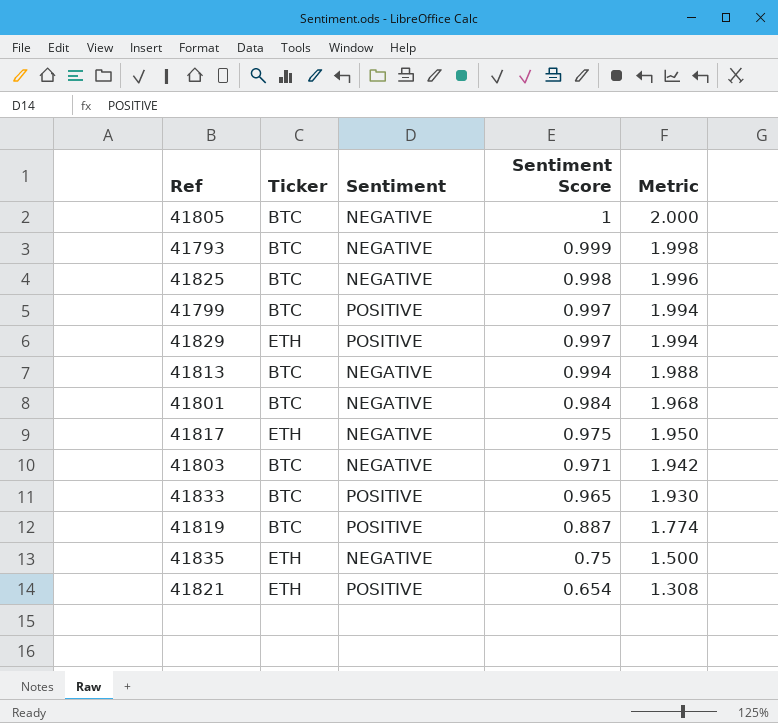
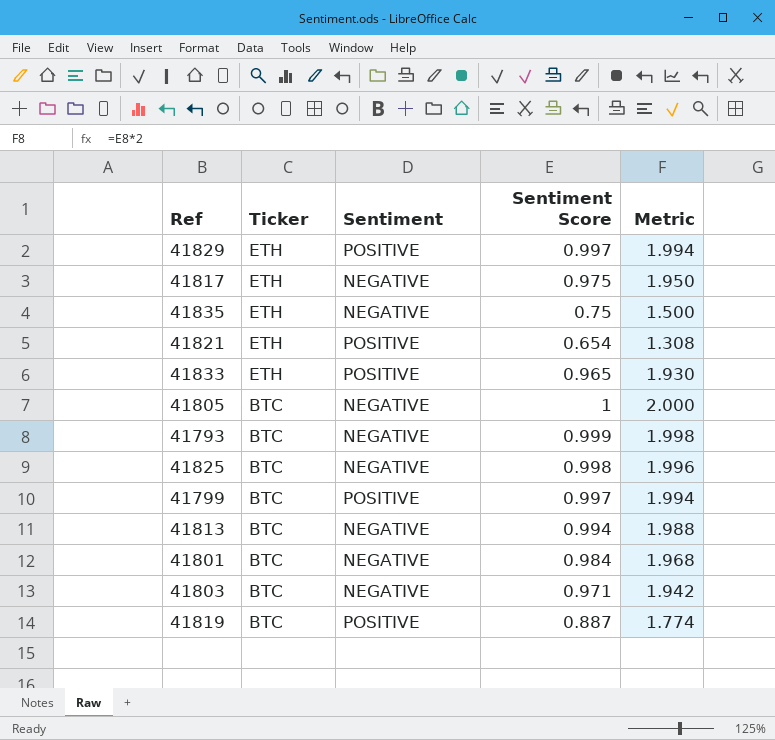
row order: Sentiment Score descending -> Ticker descending
41833 | Ticker: BTC -> ETH

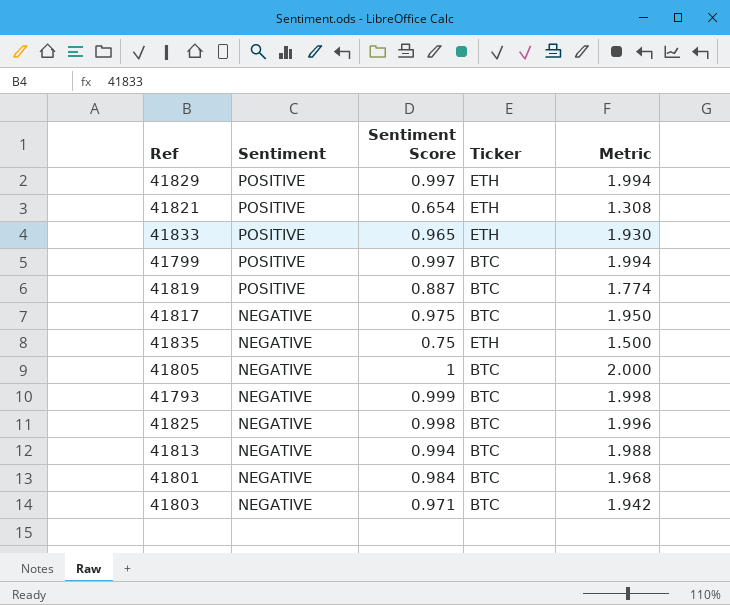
row order: Ticker descending -> Sentiment descending
column Ticker | position: 2 -> 4
41817 | Ticker: ETH -> BTC

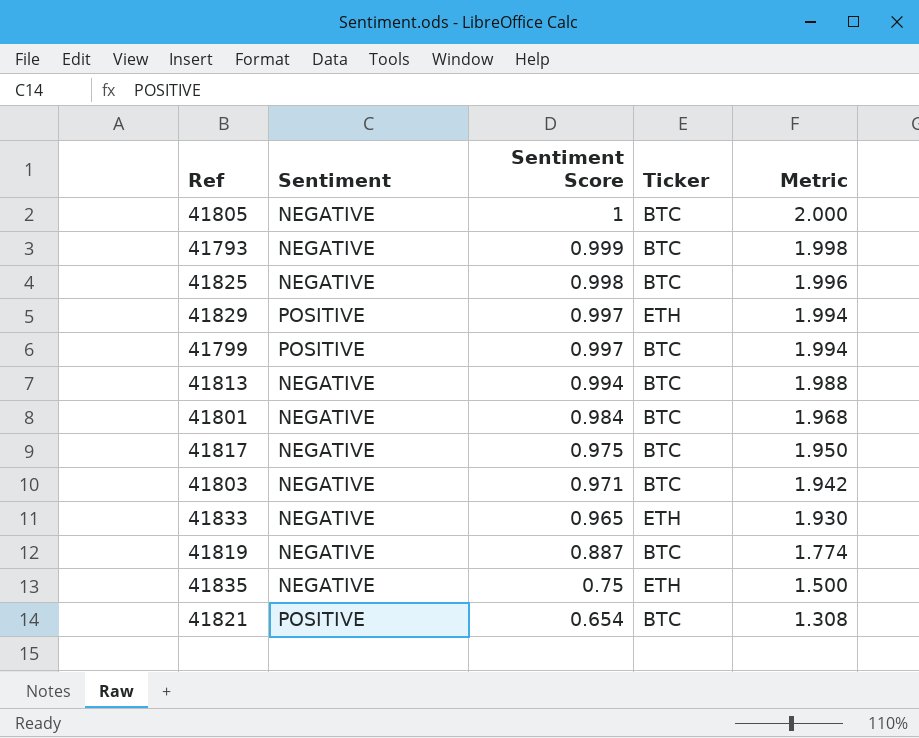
row order: Sentiment descending -> Sentiment Score descending
41833 | Sentiment: POSITIVE -> NEGATIVE
41819 | Sentiment: POSITIVE -> NEGATIVE
41821 | Ticker: ETH -> BTC

